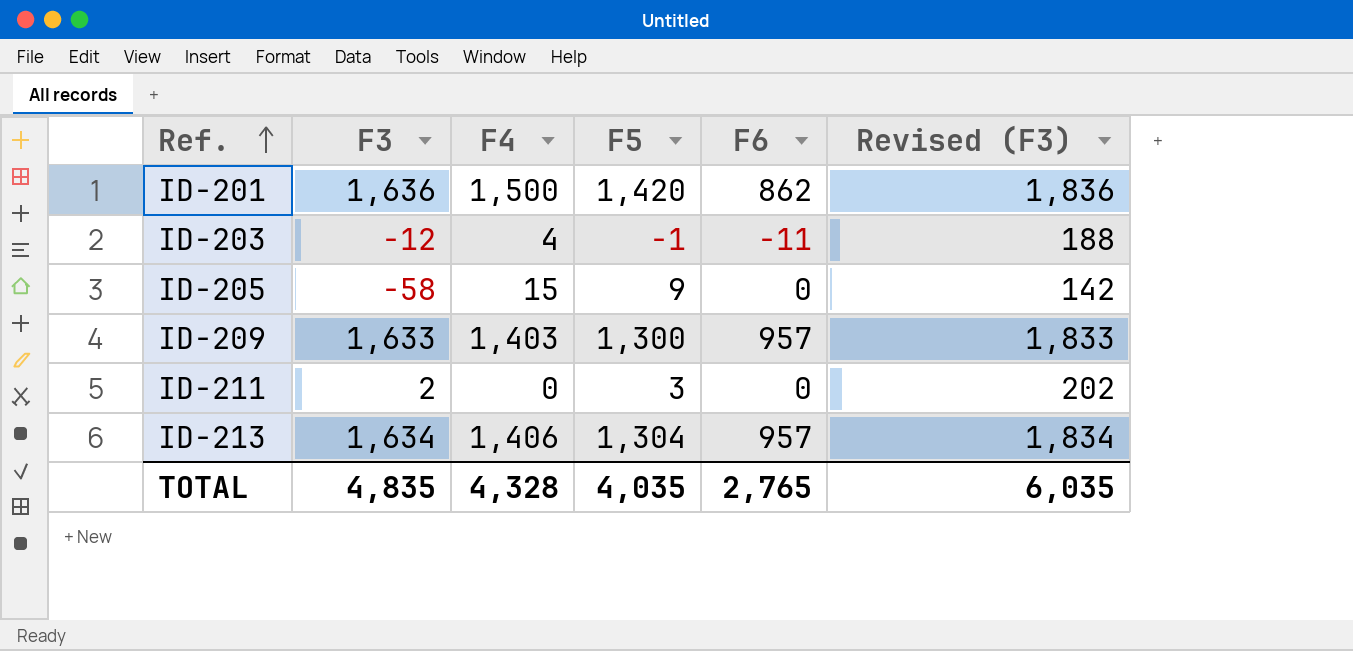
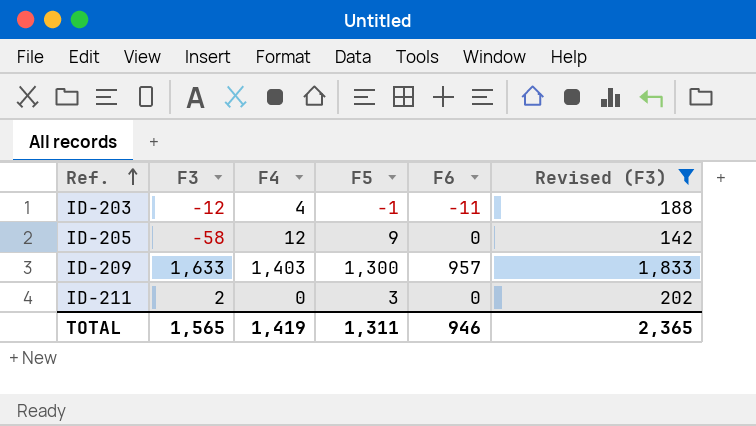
filter: none -> Revised (F3) <= 1,833
ID-205 | F4: 15 -> 12
TOTAL | F3: 4,835 -> 1,565
TOTAL | F4: 4,328 -> 1,419
TOTAL | F5: 4,035 -> 1,311
TOTAL | F6: 2,765 -> 946
TOTAL | Revised (F3): 6,035 -> 2,365

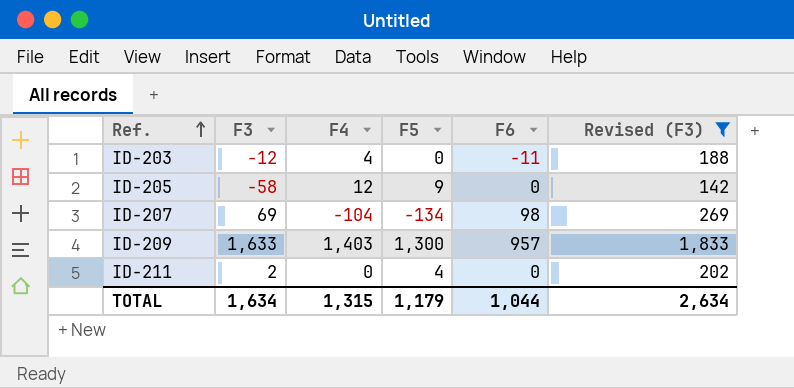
ID-203 | F5: -1 -> 0
row ID-207: none -> 69 | -104 | -134 | 98 | 269
ID-211 | F5: 3 -> 4
TOTAL | F3: 1,565 -> 1,634
TOTAL | F4: 1,419 -> 1,315
TOTAL | F5: 1,311 -> 1,179
TOTAL | F6: 946 -> 1,044
TOTAL | Revised (F3): 2,365 -> 2,634

